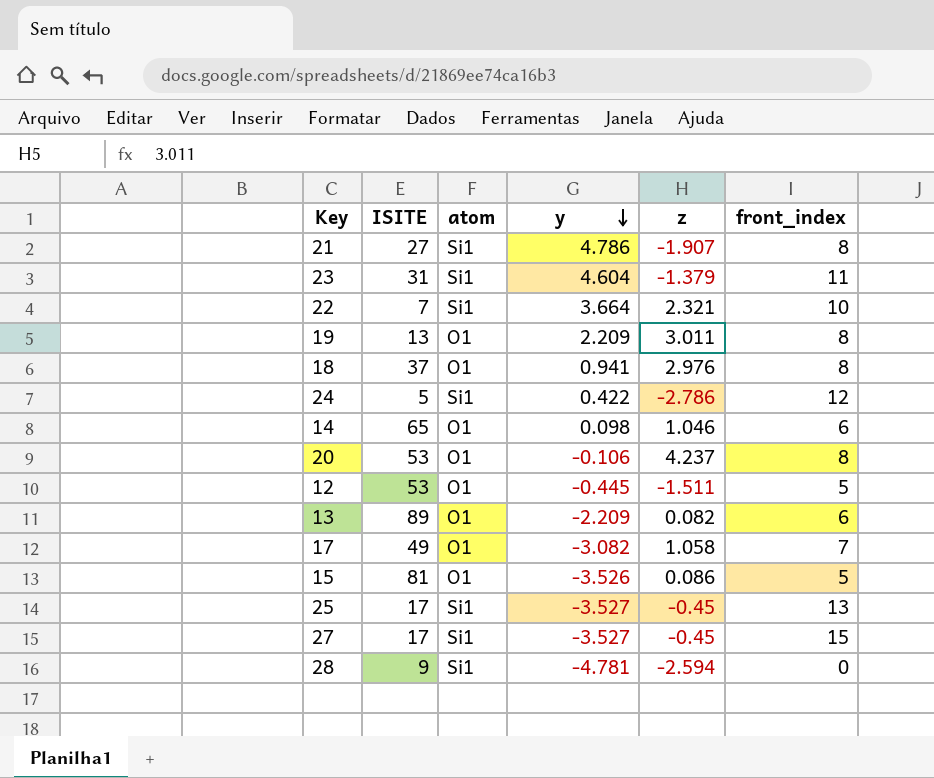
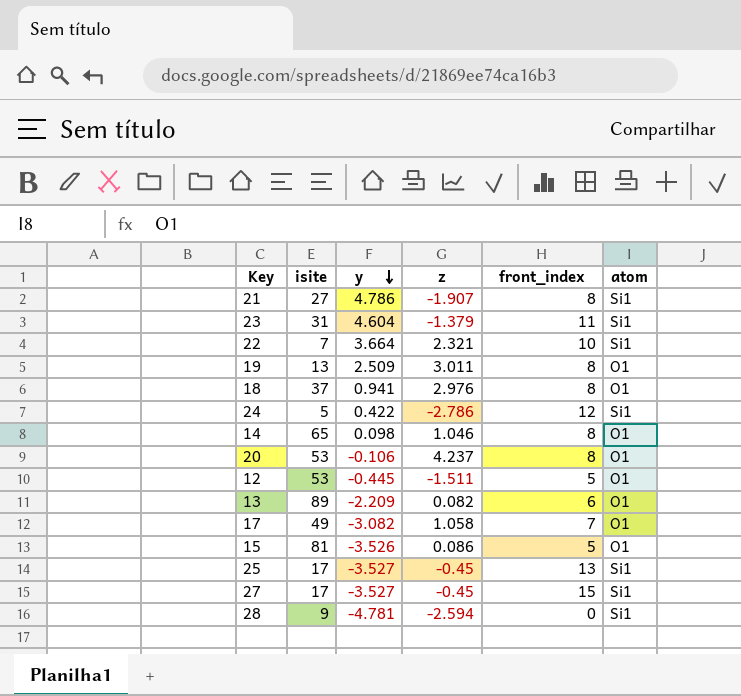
column name: ISITE -> isite
column atom | position: 3 -> 6
19 | y: 2.209 -> 2.509
14 | front_index: 6 -> 8

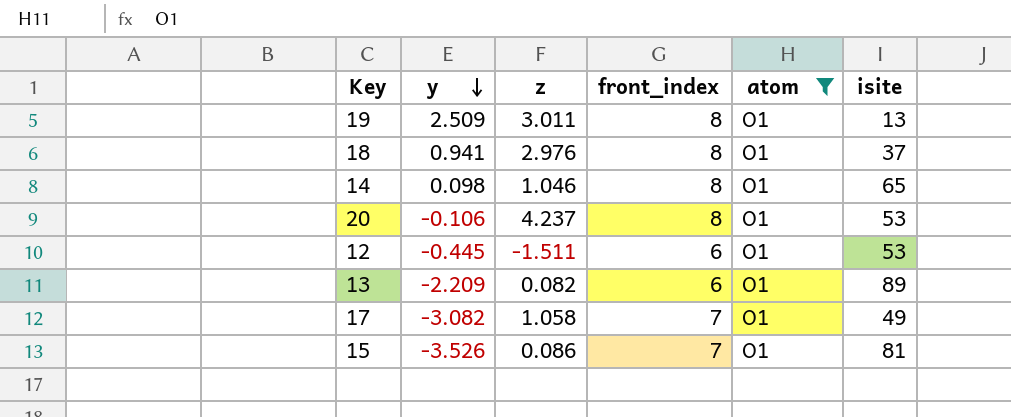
filter: none -> atom = O1
column isite | position: 2 -> 6
12 | front_index: 5 -> 6
15 | front_index: 5 -> 7

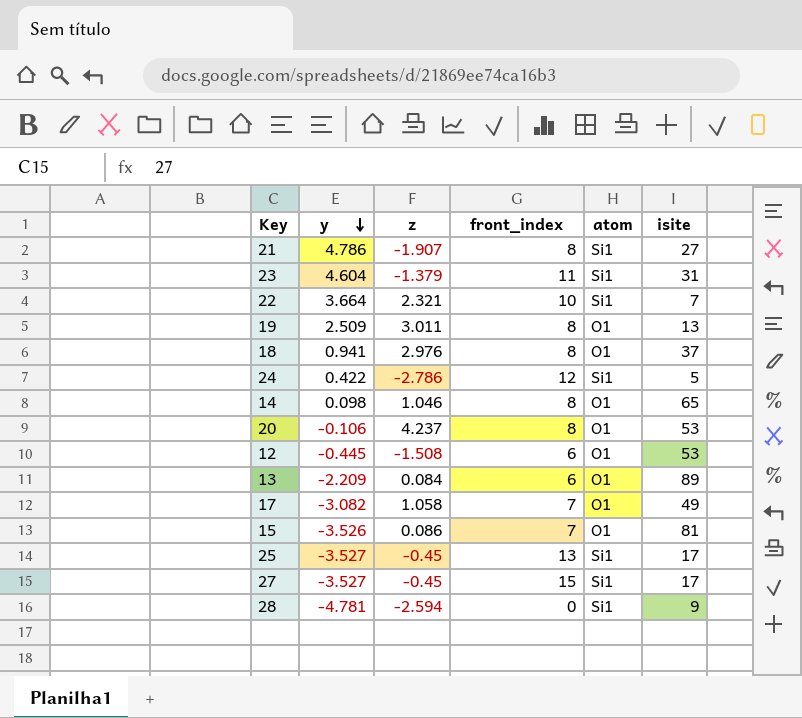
filter: atom = O1 -> none
12 | z: -1.511 -> -1.508
13 | z: 0.082 -> 0.084

